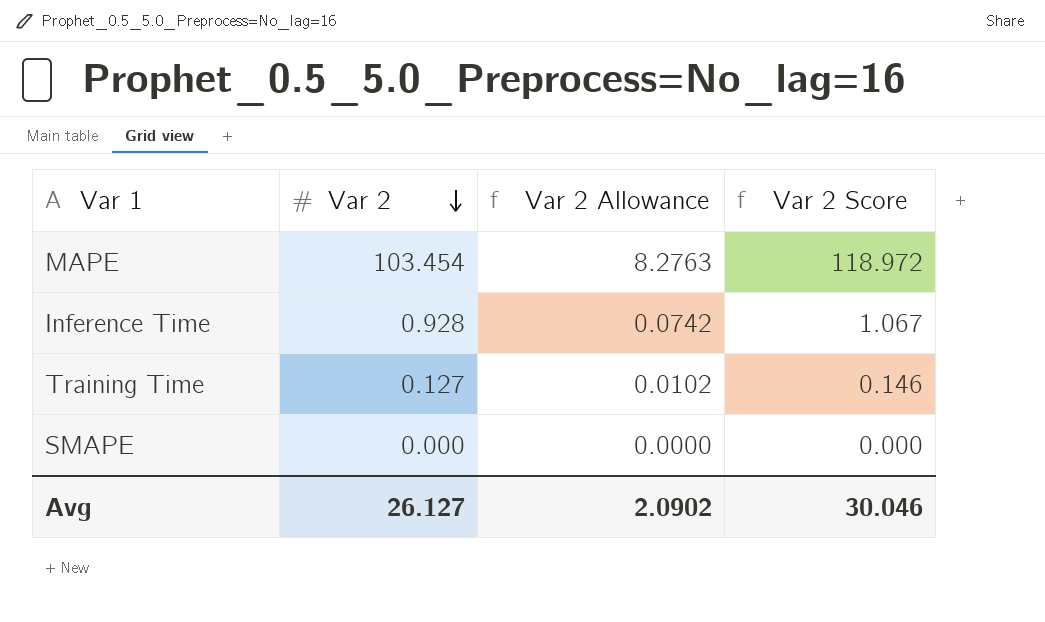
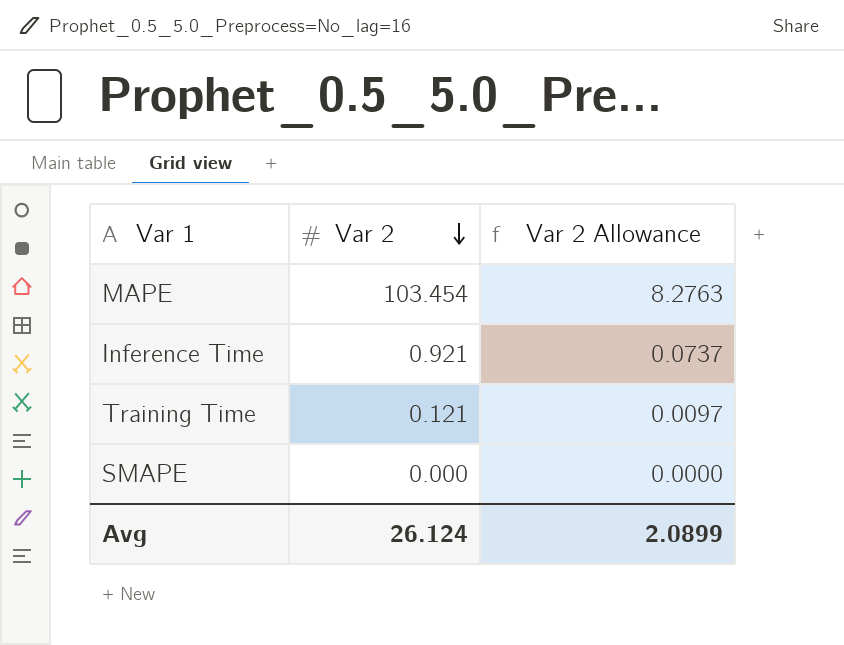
column Var 2 Score | formula: [Var 2] * 1.15 -> none
Inference Time | Var 2: 0.928 -> 0.921
Inference Time | Var 2 Allowance: 0.0742 -> 0.0737
Training Time | Var 2: 0.127 -> 0.121
Training Time | Var 2 Allowance: 0.0102 -> 0.0097
Avg | Var 2: 26.127 -> 26.124
Avg | Var 2 Allowance: 2.0902 -> 2.0899

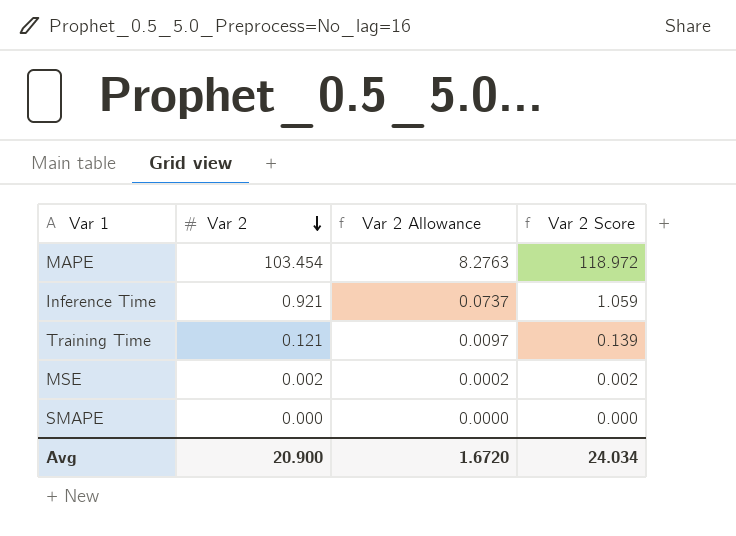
column Var 2 Score | formula: none -> [Var 2] * 1.15
row MSE: none -> 0.002 | 0.0002 | 0.002
Avg | Var 2: 26.124 -> 20.900
Avg | Var 2 Allowance: 2.0899 -> 1.6720

